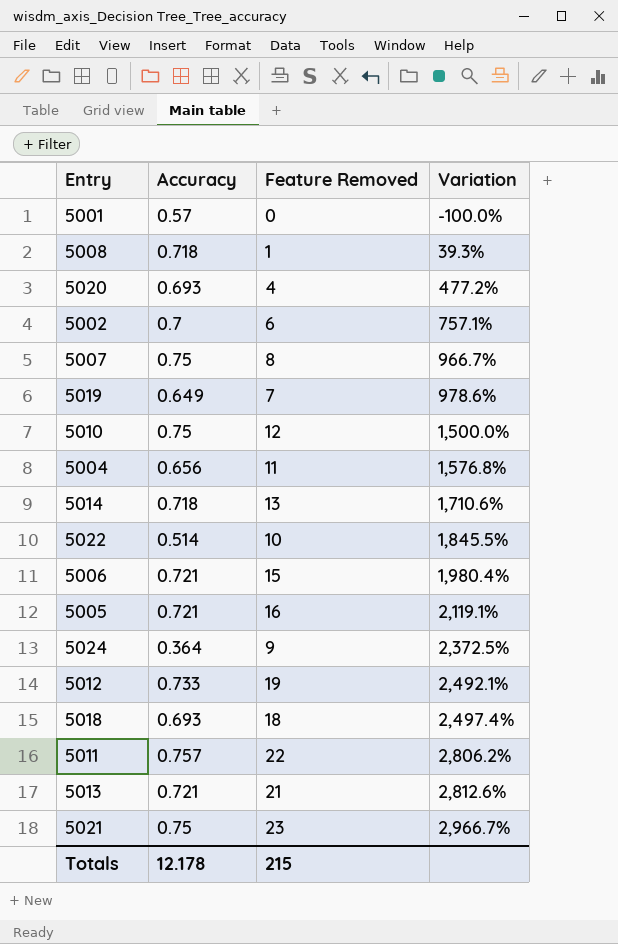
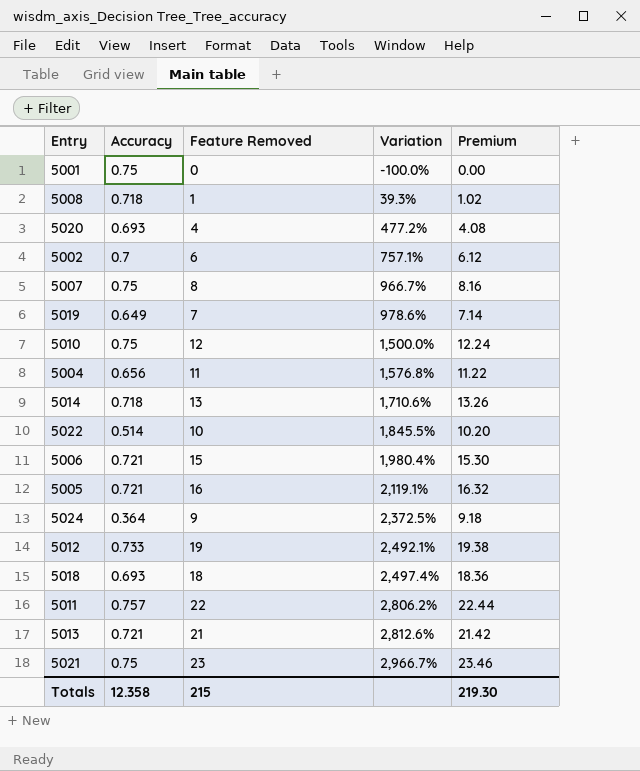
column Premium | formula: none -> [Feature Removed] * 1.02
5001 | Accuracy: 0.57 -> 0.75
Totals | Accuracy: 12.178 -> 12.358

